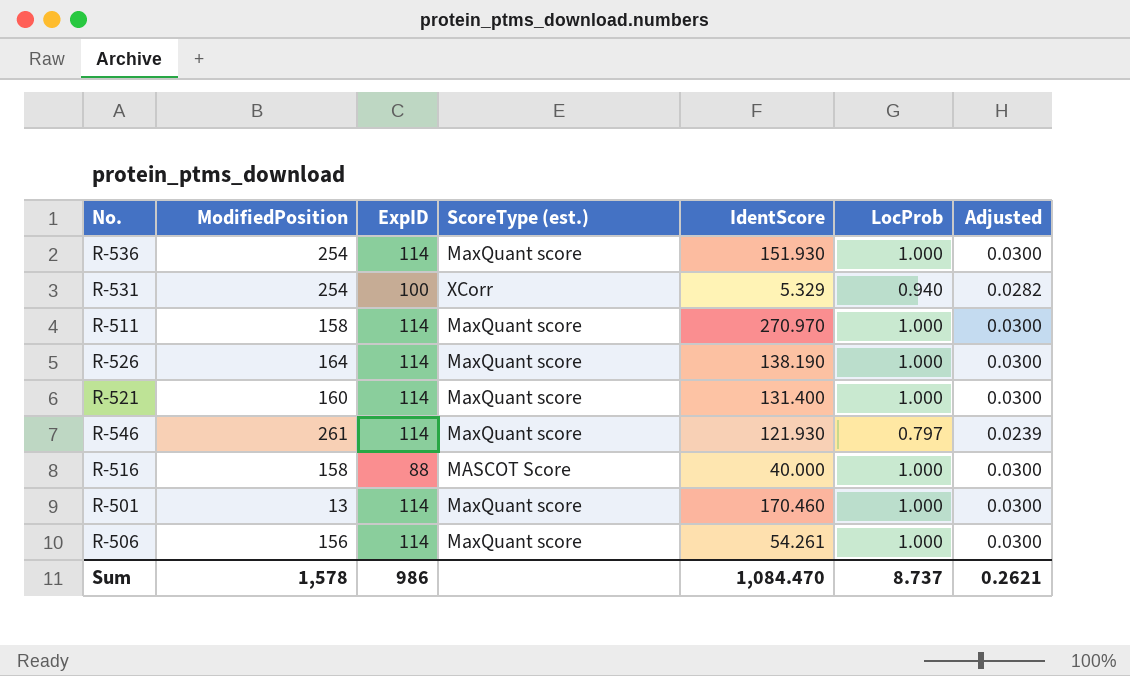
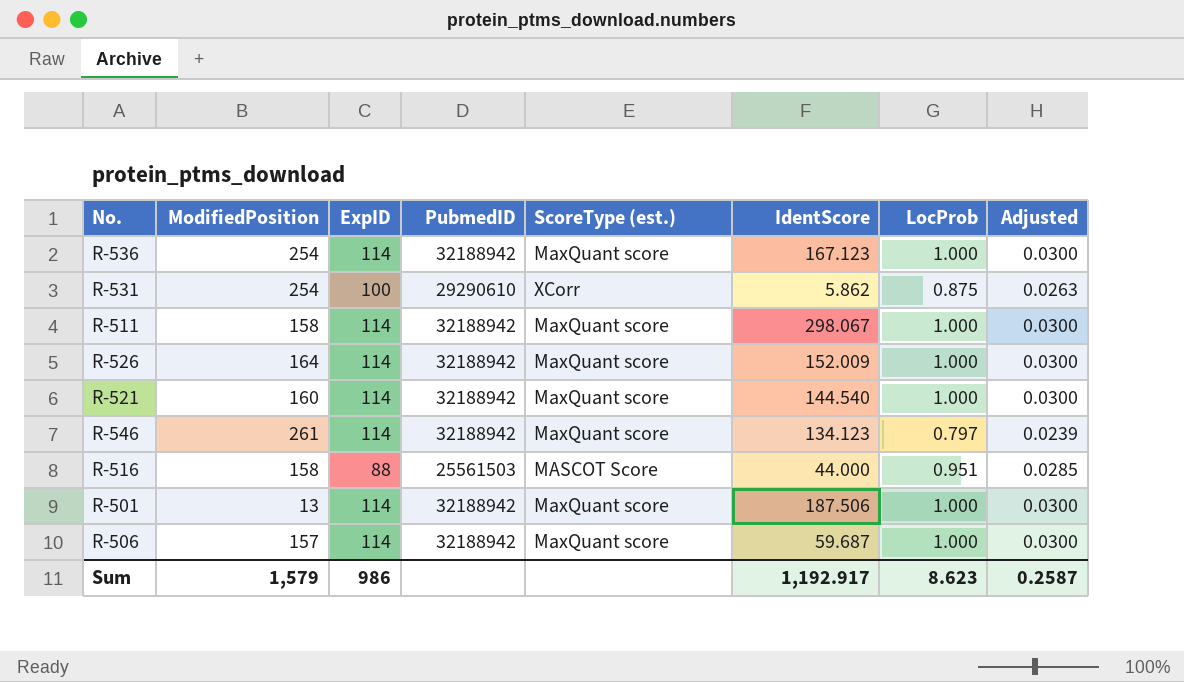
column PubmedID | position: none -> 4
R-536 | IdentScore: 151.930 -> 167.123
R-531 | IdentScore: 5.329 -> 5.862
R-531 | LocProb: 0.940 -> 0.875
R-531 | Adjusted: 0.0282 -> 0.0263
R-511 | IdentScore: 270.970 -> 298.067
R-526 | IdentScore: 138.190 -> 152.009
R-521 | IdentScore: 131.400 -> 144.540
R-546 | IdentScore: 121.930 -> 134.123
R-516 | IdentScore: 40.000 -> 44.000
R-516 | LocProb: 1.000 -> 0.951
R-516 | Adjusted: 0.0300 -> 0.0285
R-501 | IdentScore: 170.460 -> 187.506
R-506 | ModifiedPosition: 156 -> 157
R-506 | IdentScore: 54.261 -> 59.687
Sum | ModifiedPosition: 1,578 -> 1,579
Sum | IdentScore: 1,084.470 -> 1,192.917
Sum | LocProb: 8.737 -> 8.623
Sum | Adjusted: 0.2621 -> 0.2587

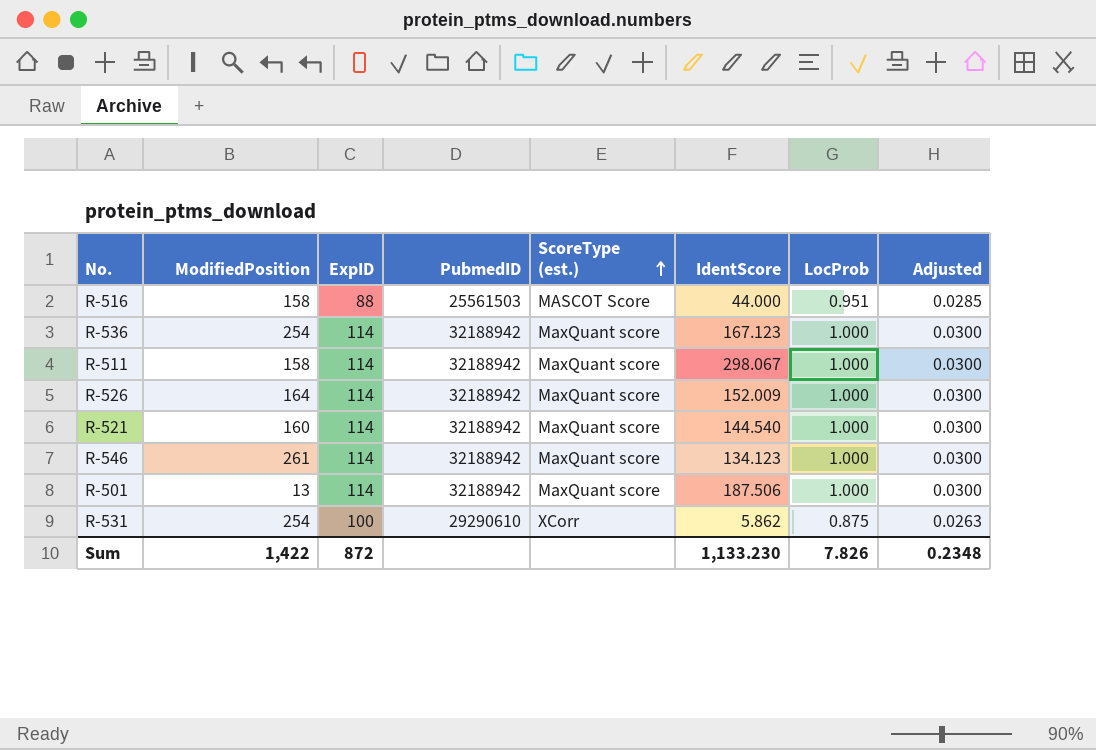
row order: none -> ScoreType (est.) ascending
row R-506: 157 | 114 | 32188942 | MaxQuant score | 59.687 | 1.000 | 0.0300 -> none
R-546 | LocProb: 0.797 -> 1.000
R-546 | Adjusted: 0.0239 -> 0.0300
Sum | ModifiedPosition: 1,579 -> 1,422
Sum | ExpID: 986 -> 872
Sum | IdentScore: 1,192.917 -> 1,133.230
Sum | LocProb: 8.623 -> 7.826
Sum | Adjusted: 0.2587 -> 0.2348

